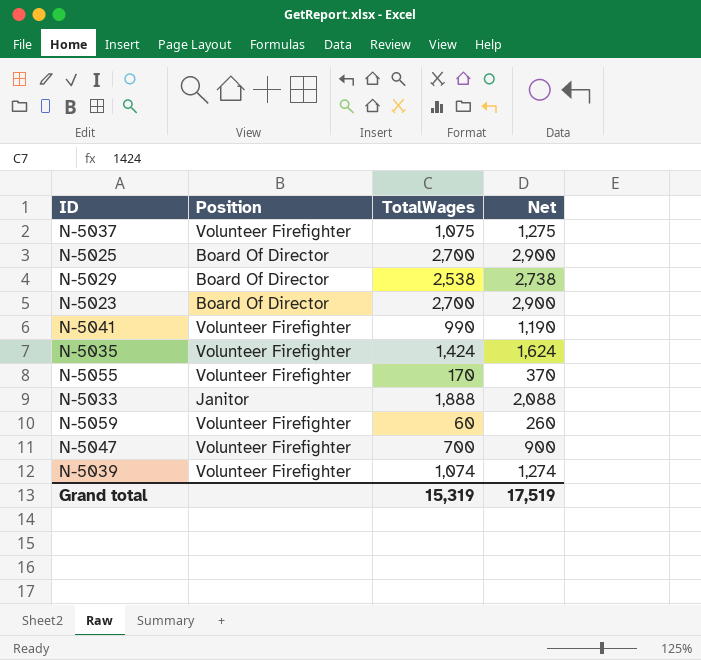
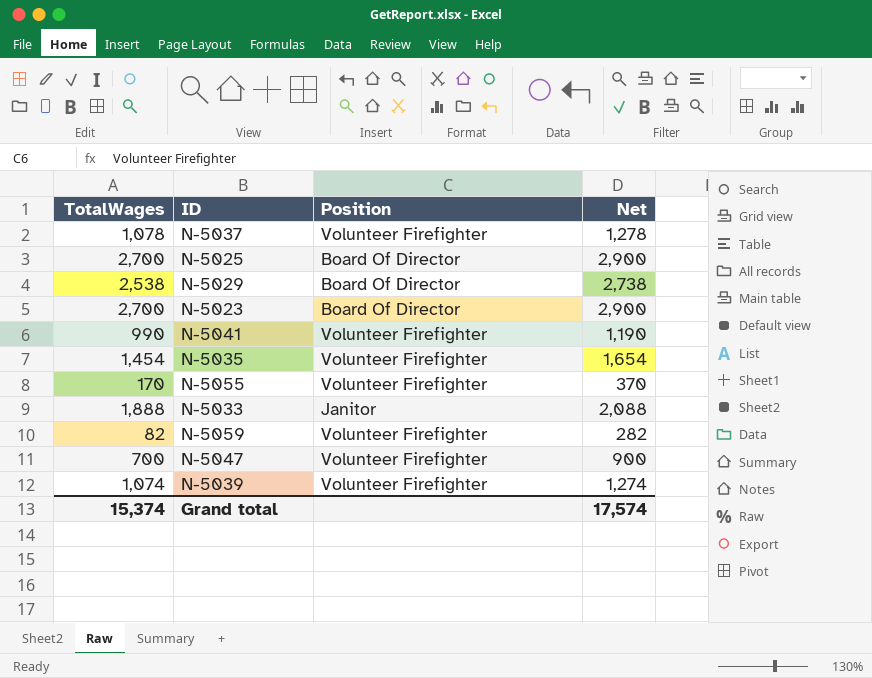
column TotalWages | position: 3 -> 1
N-5037 | TotalWages: 1,075 -> 1,078
N-5037 | Net: 1,275 -> 1,278
N-5035 | TotalWages: 1,424 -> 1,454
N-5035 | Net: 1,624 -> 1,654
N-5059 | TotalWages: 60 -> 82
N-5059 | Net: 260 -> 282
Grand total | TotalWages: 15,319 -> 15,374
Grand total | Net: 17,519 -> 17,574

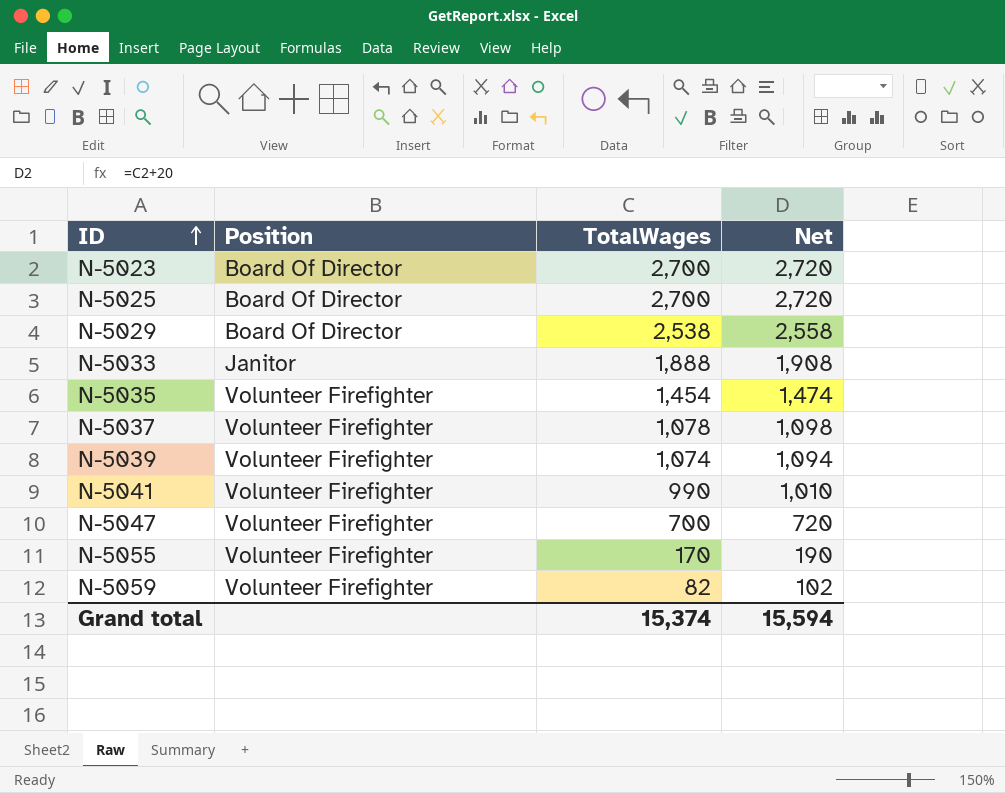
row order: none -> ID ascending
column TotalWages | position: 1 -> 3
column Net | formula: [TotalWages] + 200 -> [TotalWages] + 20
Grand total | Net: 17,574 -> 15,594

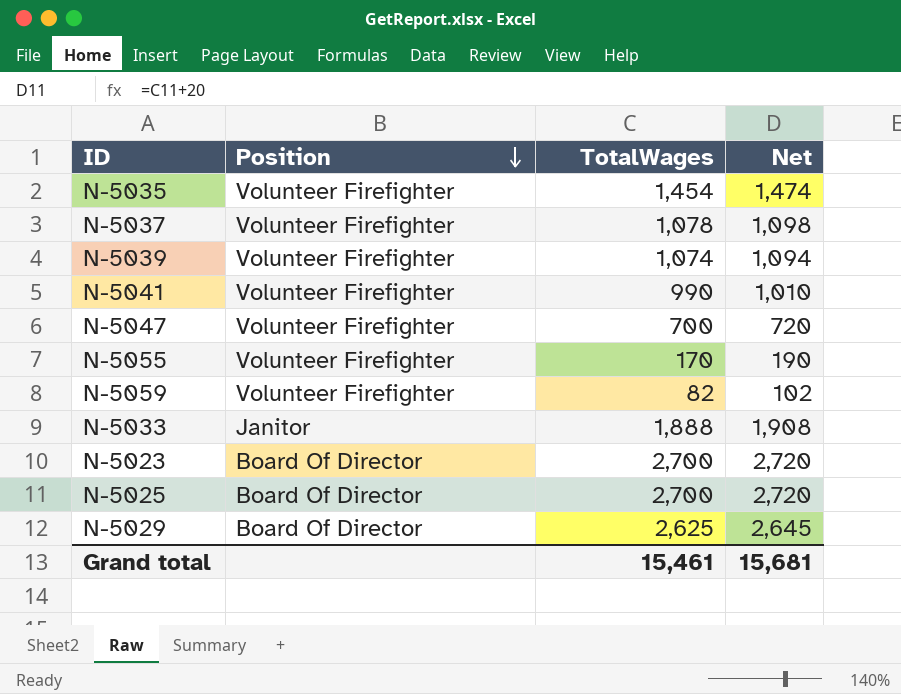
row order: ID ascending -> Position descending
N-5029 | TotalWages: 2,538 -> 2,625
N-5029 | Net: 2,558 -> 2,645
Grand total | TotalWages: 15,374 -> 15,461
Grand total | Net: 15,594 -> 15,681

